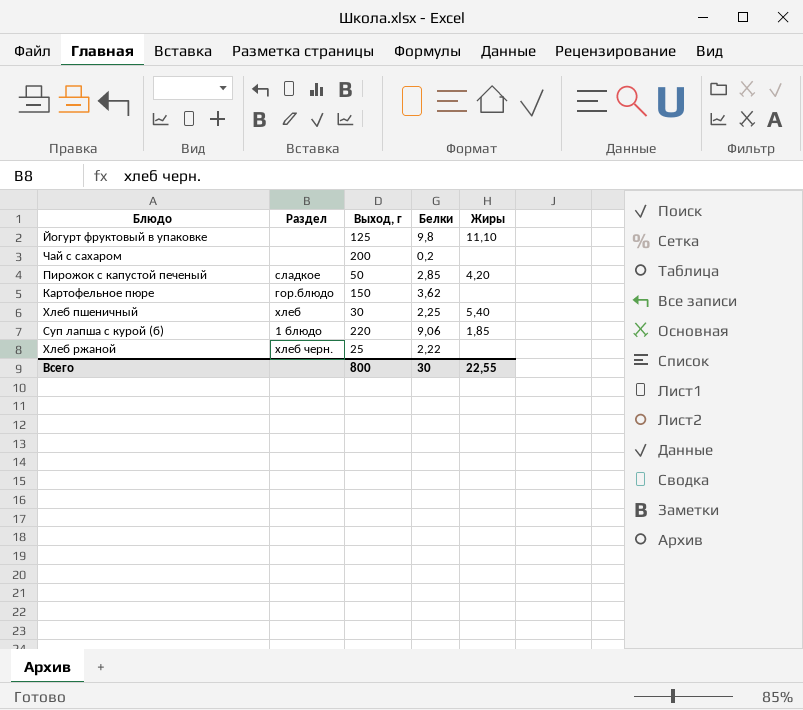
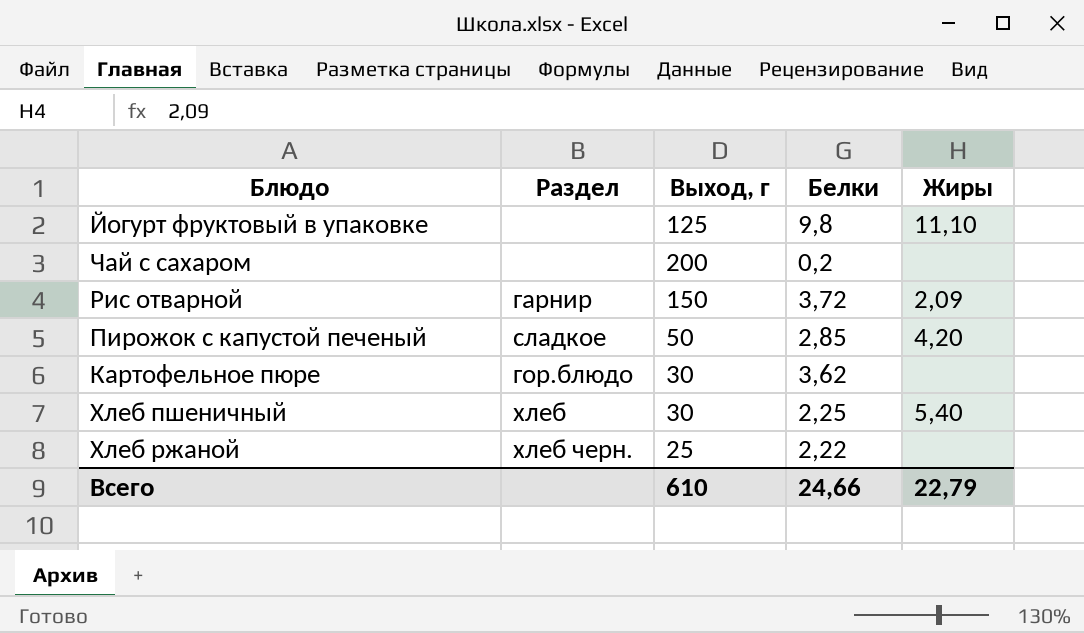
row Суп лапша с курой (б): 1 блюдо | 220 | 9,06 | 1,85 -> none
row Рис отварной: none -> гарнир | 150 | 3,72 | 2,09
Картофельное пюре | Выход, г: 150 -> 30
Всего | Выход, г: 800 -> 610
Всего | Белки: 30 -> 24,66
Всего | Жиры: 22,55 -> 22,79

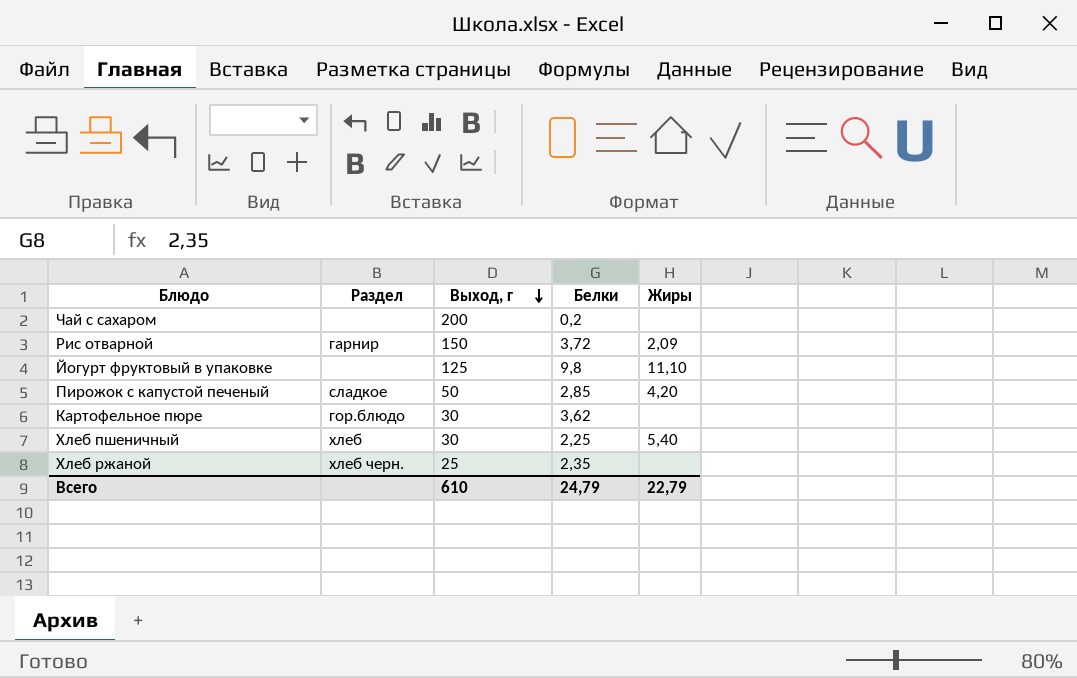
row order: none -> Выход, г descending
Хлеб ржаной | Белки: 2,22 -> 2,35
Всего | Белки: 24,66 -> 24,79

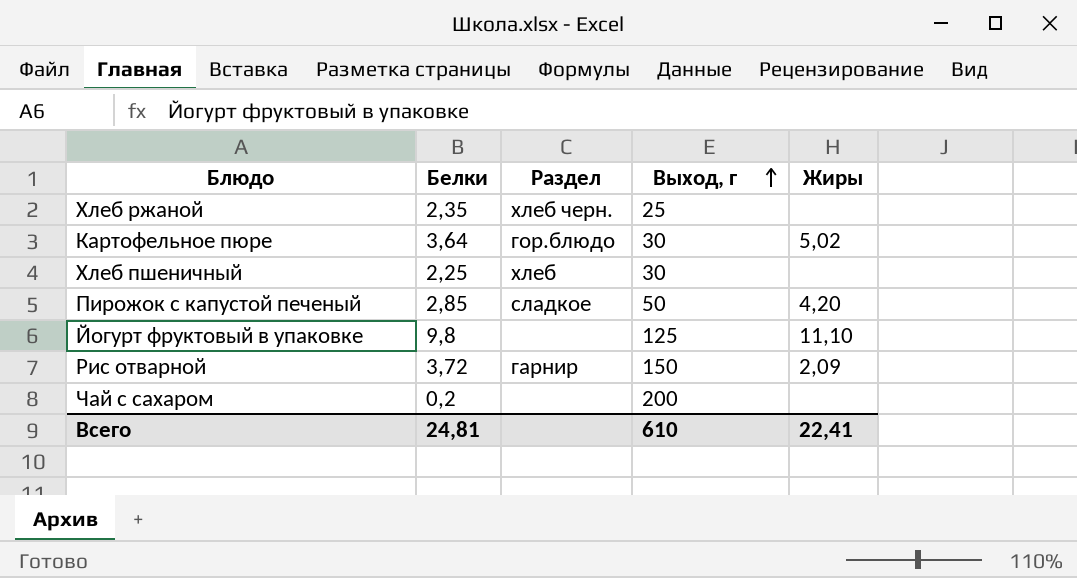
row order: Выход, г descending -> Выход, г ascending
column Белки | position: 4 -> 2
Картофельное пюре | Белки: 3,62 -> 3,64
Картофельное пюре | Жиры: none -> 5,02
Хлеб пшеничный | Жиры: 5,40 -> none
Всего | Белки: 24,79 -> 24,81
Всего | Жиры: 22,79 -> 22,41

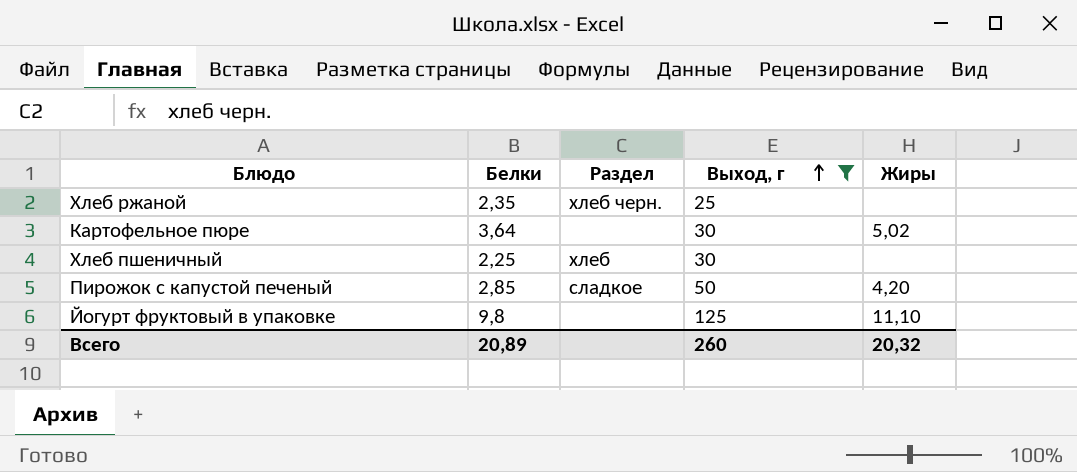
filter: none -> Выход, г <= 125
Картофельное пюре | Раздел: гор.блюдо -> none
Всего | Белки: 24,81 -> 20,89
Всего | Выход, г: 610 -> 260
Всего | Жиры: 22,41 -> 20,32

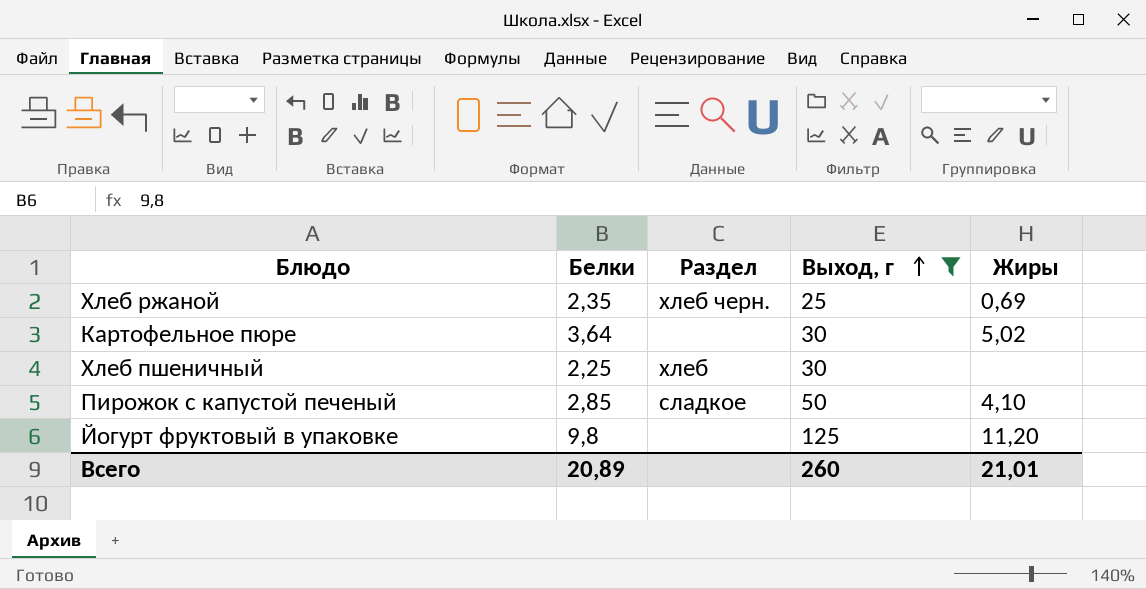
Хлеб ржаной | Жиры: none -> 0,69
Пирожок с капустой печеный | Жиры: 4,20 -> 4,10
Йогурт фруктовый в упаковке | Жиры: 11,10 -> 11,20
Всего | Жиры: 20,32 -> 21,01

